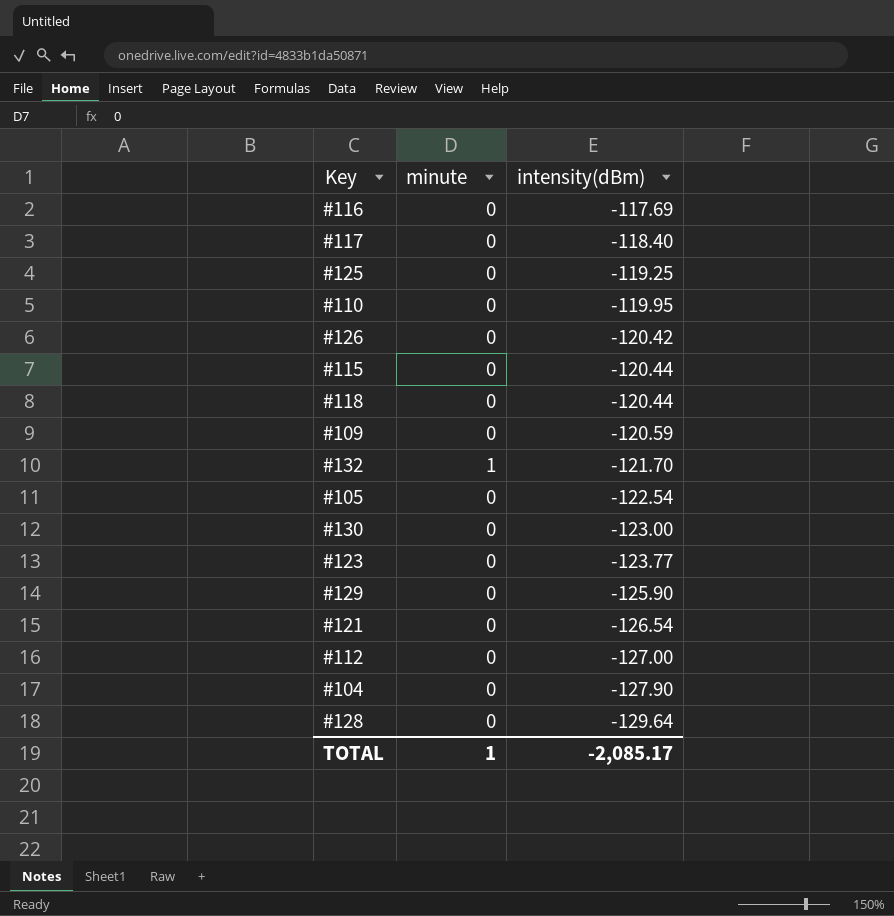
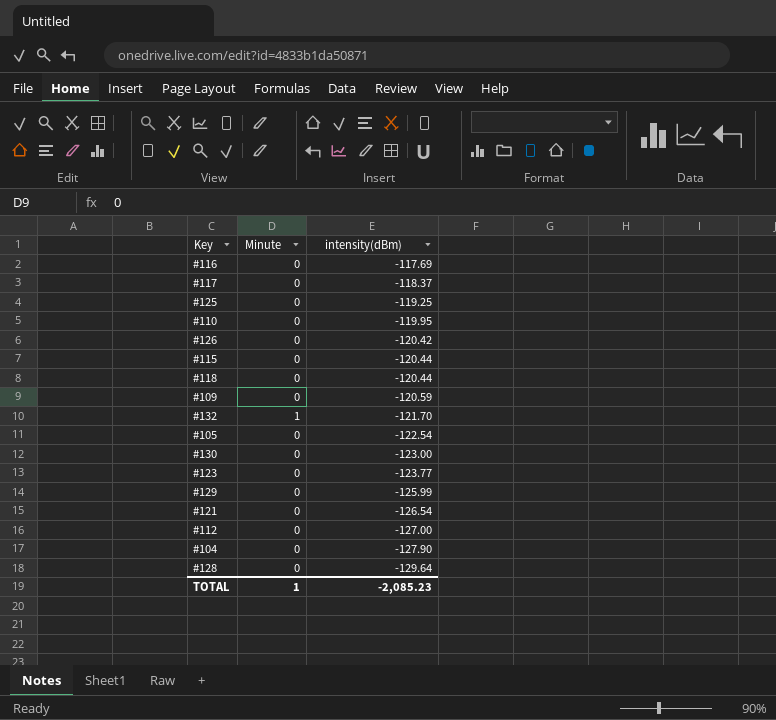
column name: minute -> Minute
#117 | intensity(dBm): -118.40 -> -118.37
#129 | intensity(dBm): -125.90 -> -125.99
TOTAL | intensity(dBm): -2,085.17 -> -2,085.23

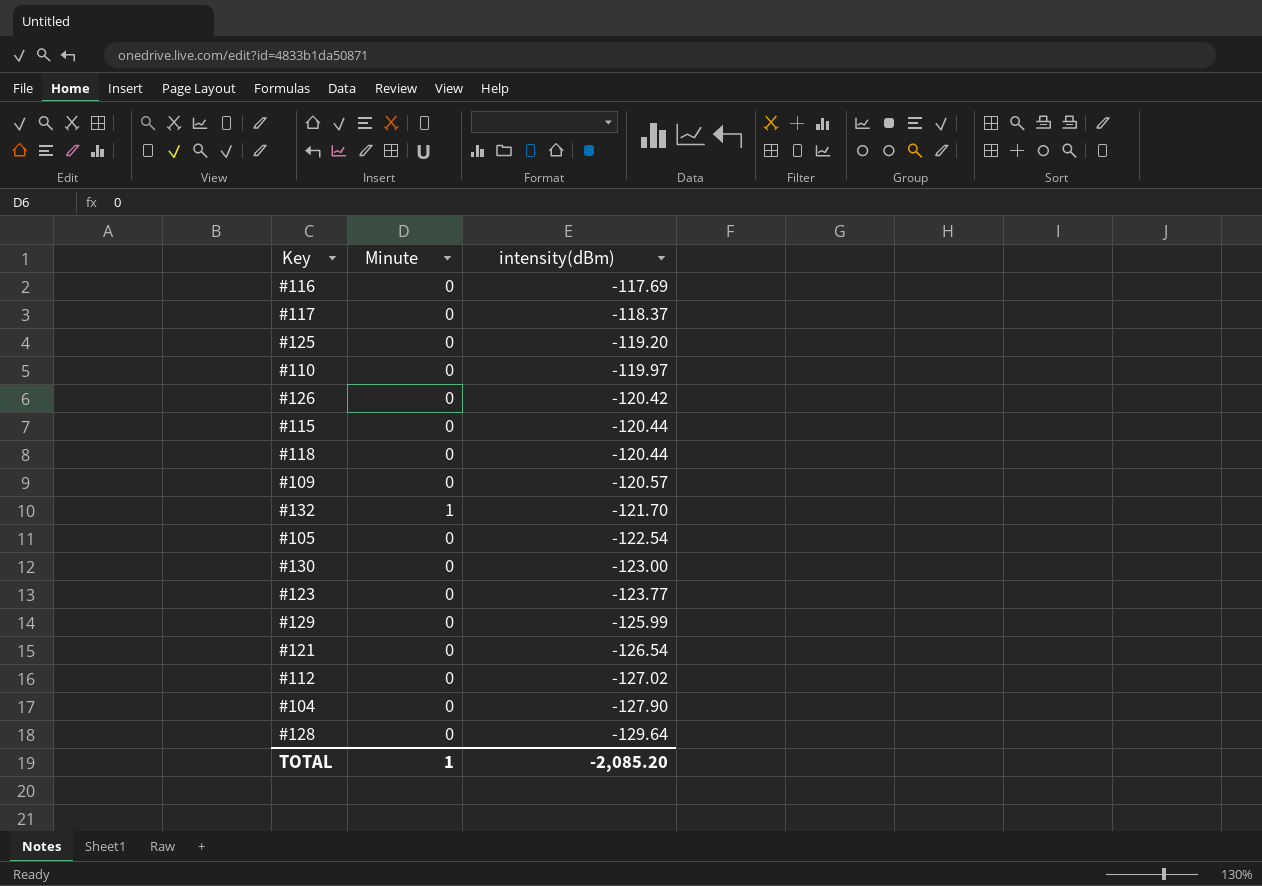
#125 | intensity(dBm): -119.25 -> -119.20
#110 | intensity(dBm): -119.95 -> -119.97
#109 | intensity(dBm): -120.59 -> -120.57
#112 | intensity(dBm): -127.00 -> -127.02
TOTAL | intensity(dBm): -2,085.23 -> -2,085.20

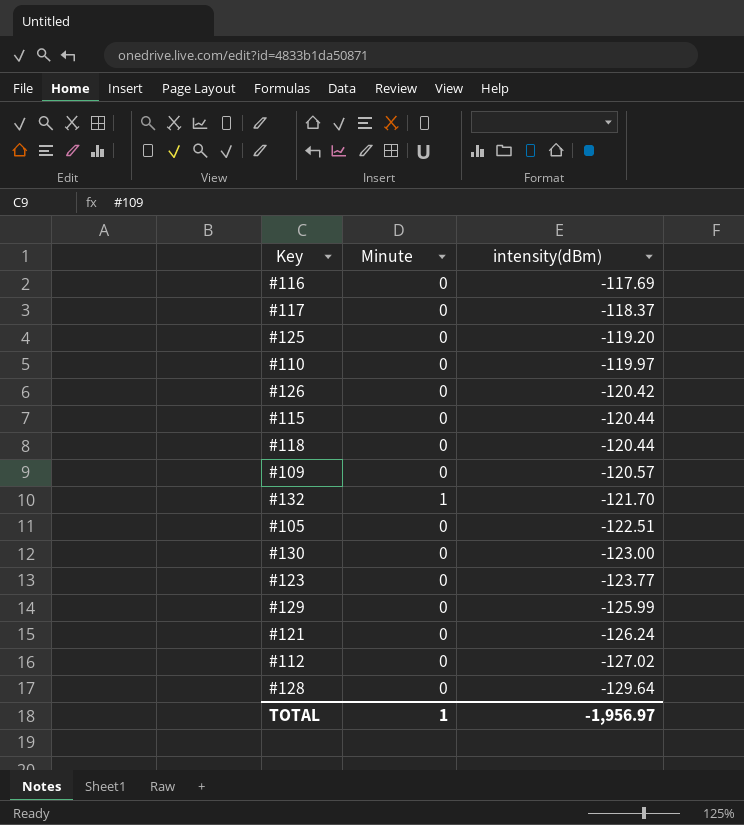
row #104: 0 | -127.90 -> none
#105 | intensity(dBm): -122.54 -> -122.51
#121 | intensity(dBm): -126.54 -> -126.24
TOTAL | intensity(dBm): -2,085.20 -> -1,956.97

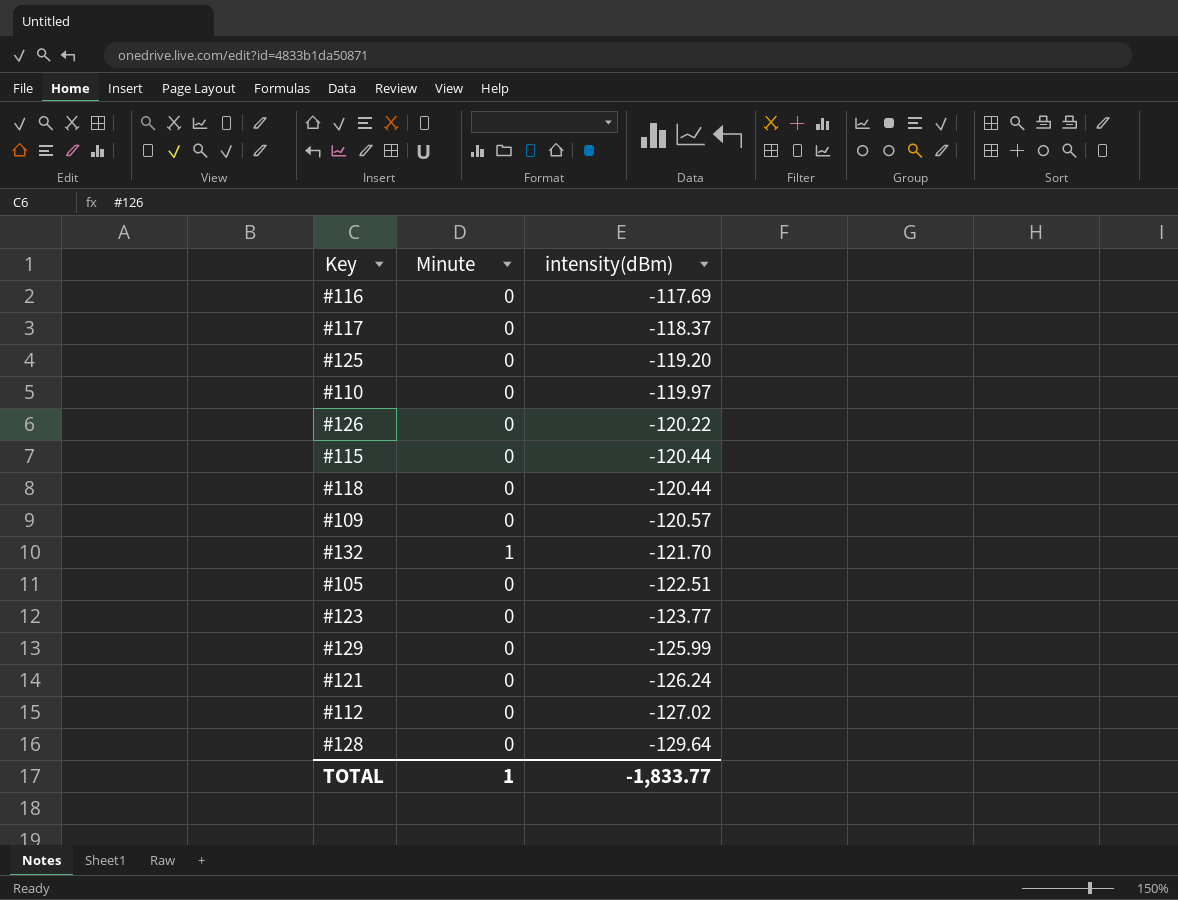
row #130: 0 | -123.00 -> none
#126 | intensity(dBm): -120.42 -> -120.22
TOTAL | intensity(dBm): -1,956.97 -> -1,833.77

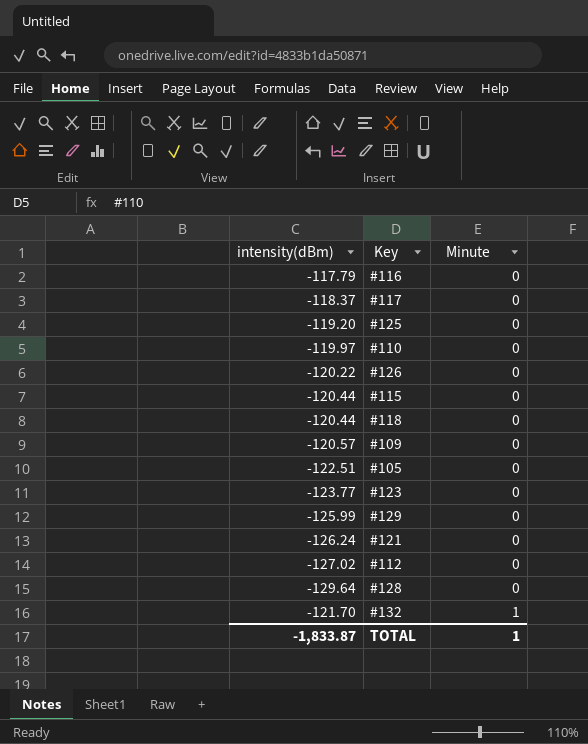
row order: intensity(dBm) descending -> Minute ascending
column intensity(dBm) | position: 3 -> 1
#116 | intensity(dBm): -117.69 -> -117.79
TOTAL | intensity(dBm): -1,833.77 -> -1,833.87

